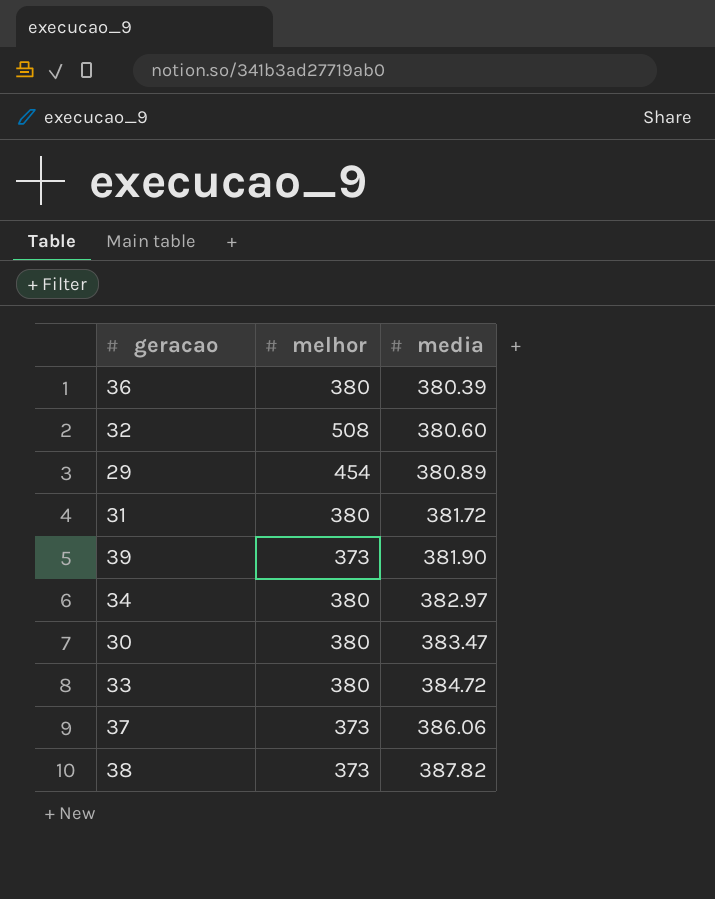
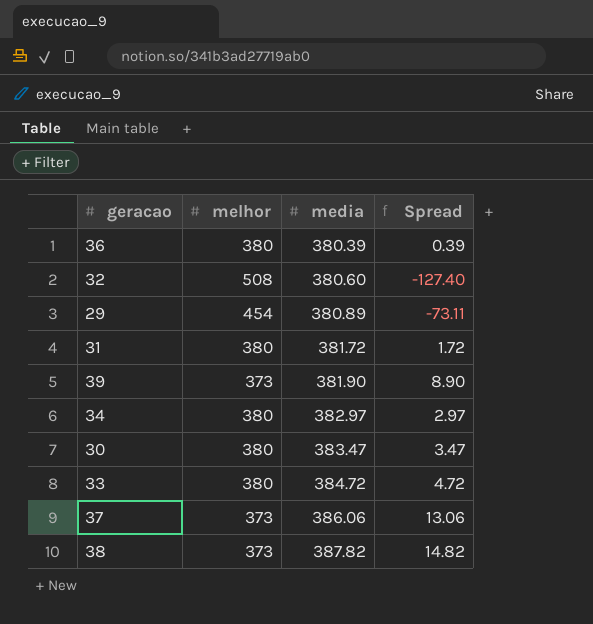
column Spread | formula: none -> [media] - [melhor]

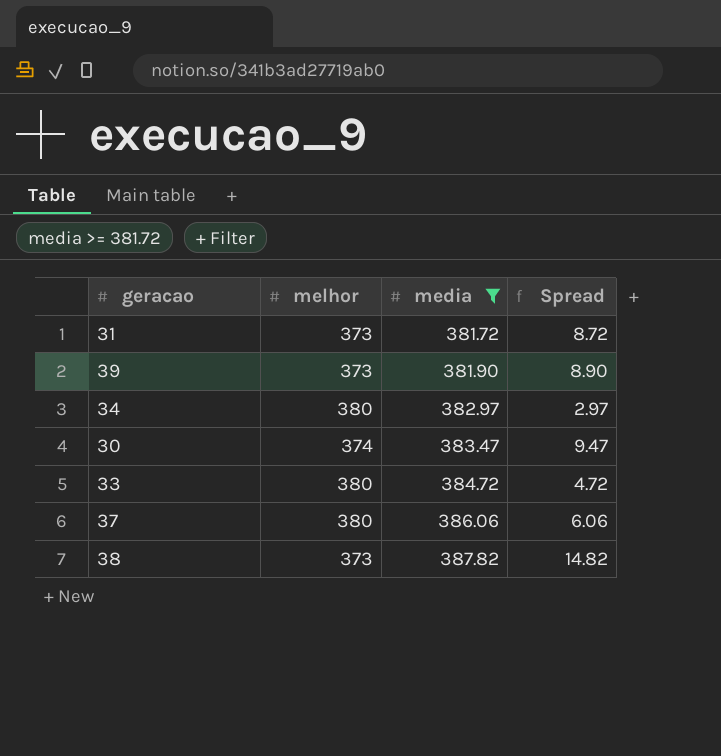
filter: none -> media >= 381.72
31 | melhor: 380 -> 373
31 | Spread: 1.72 -> 8.72
30 | melhor: 380 -> 374
30 | Spread: 3.47 -> 9.47
37 | melhor: 373 -> 380
37 | Spread: 13.06 -> 6.06

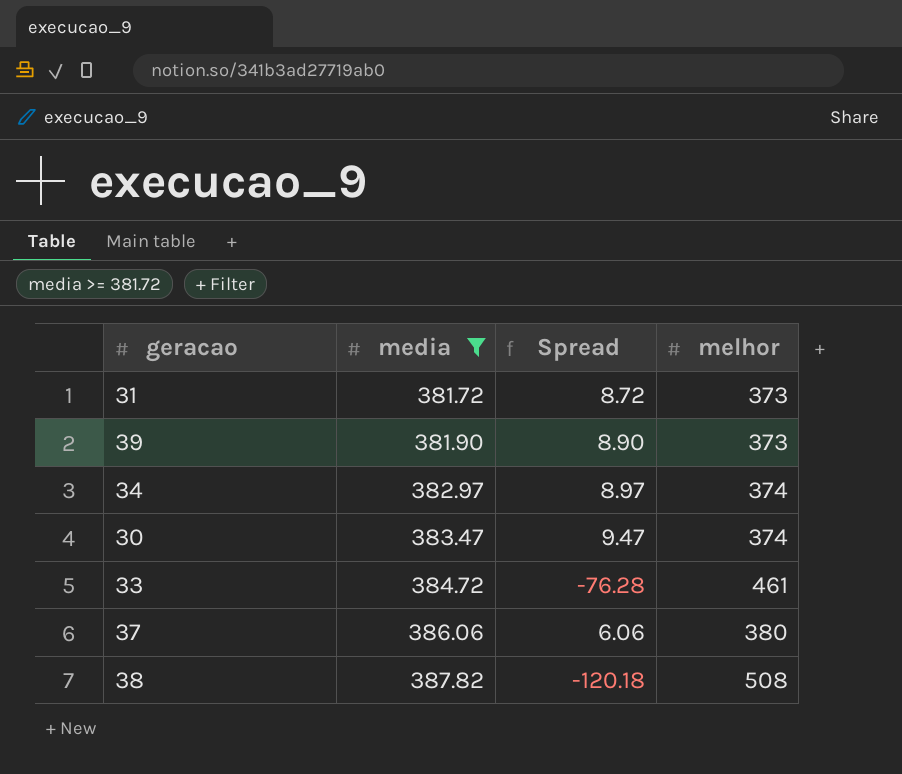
column melhor | position: 2 -> 4
34 | Spread: 2.97 -> 8.97
34 | melhor: 380 -> 374
33 | Spread: 4.72 -> -76.28
33 | melhor: 380 -> 461
38 | Spread: 14.82 -> -120.18
38 | melhor: 373 -> 508

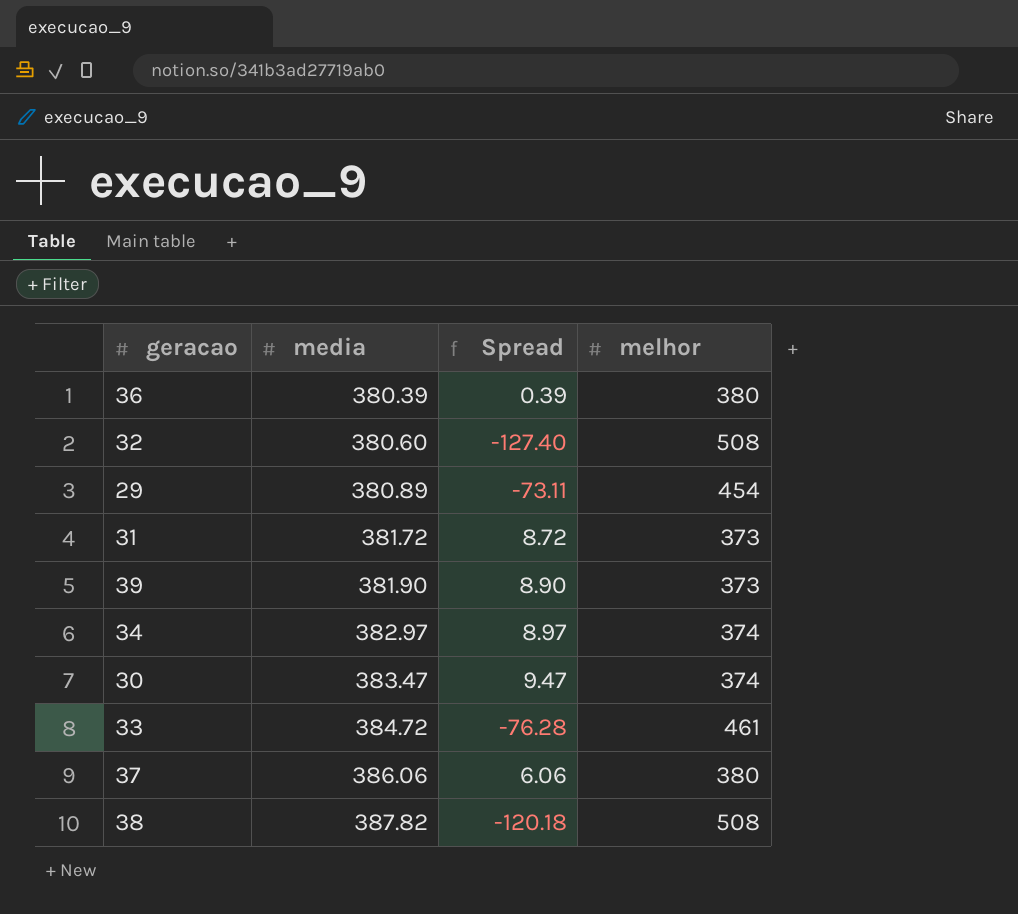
filter: media >= 381.72 -> none

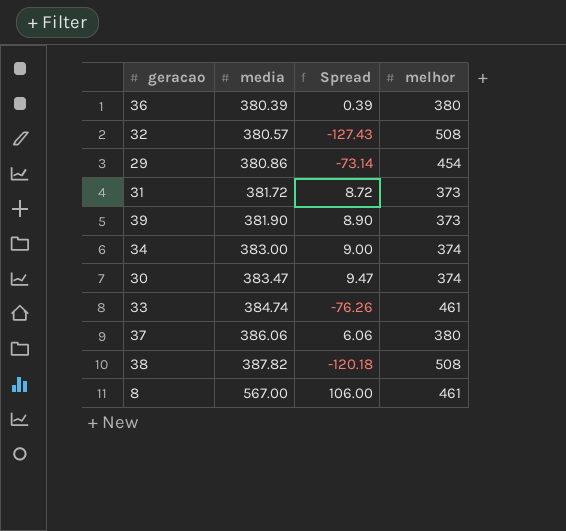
32 | media: 380.60 -> 380.57
32 | Spread: -127.40 -> -127.43
29 | media: 380.89 -> 380.86
29 | Spread: -73.11 -> -73.14
34 | media: 382.97 -> 383.00
34 | Spread: 8.97 -> 9.00
33 | media: 384.72 -> 384.74
33 | Spread: -76.28 -> -76.26
row 8: none -> 567.00 | 106.00 | 461

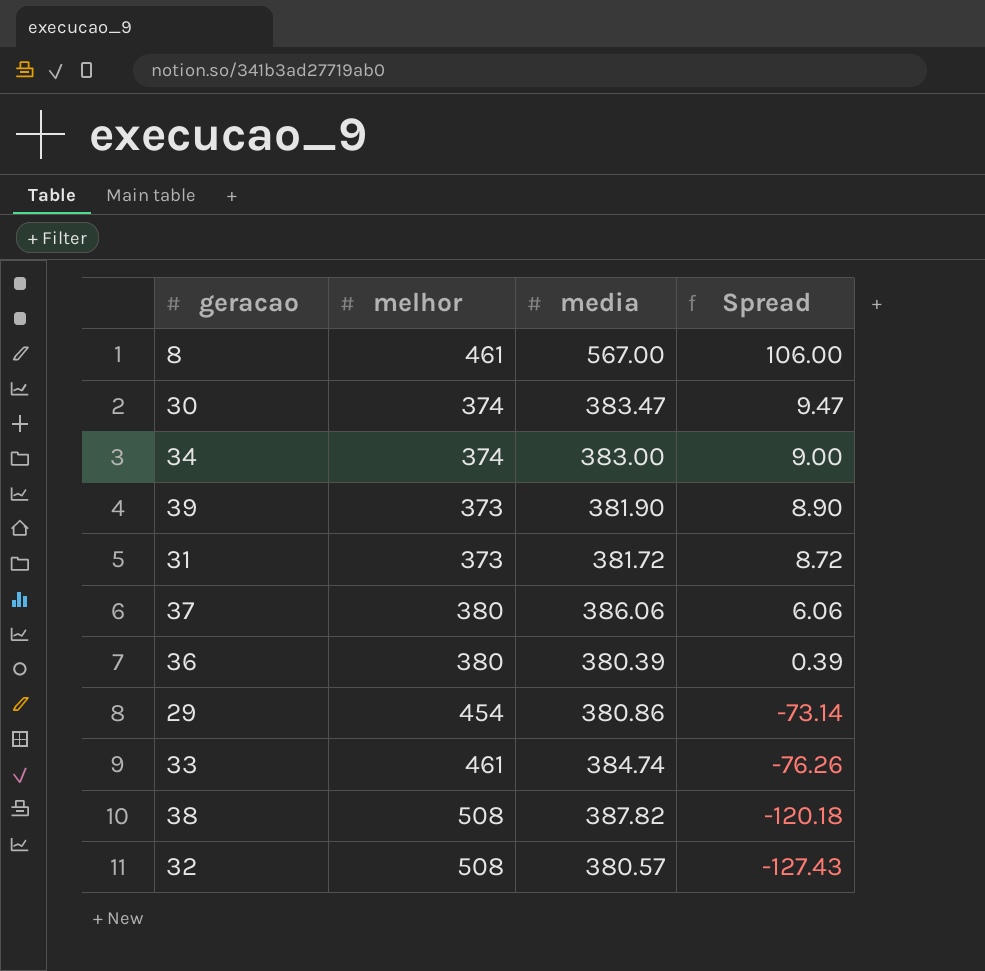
row order: media ascending -> Spread descending
column melhor | position: 4 -> 2

